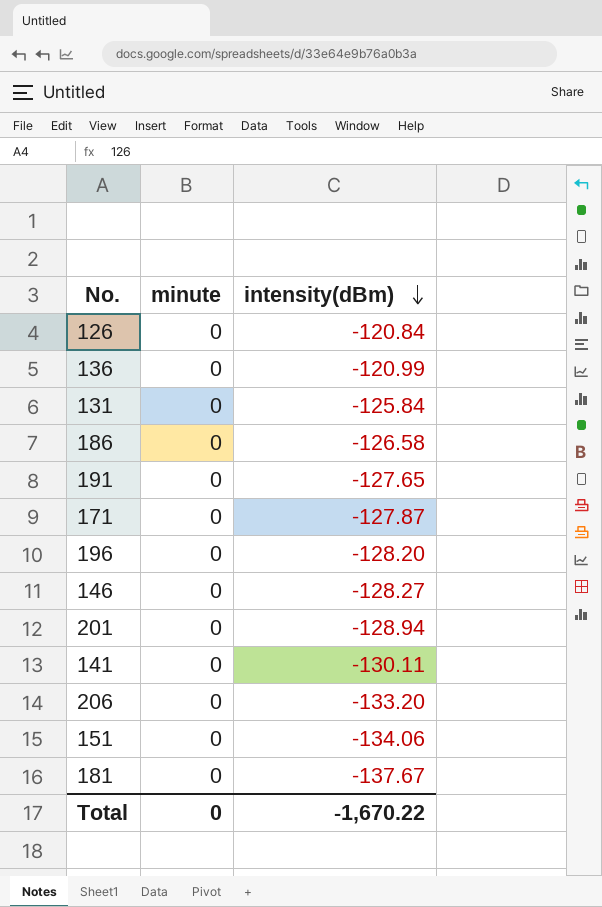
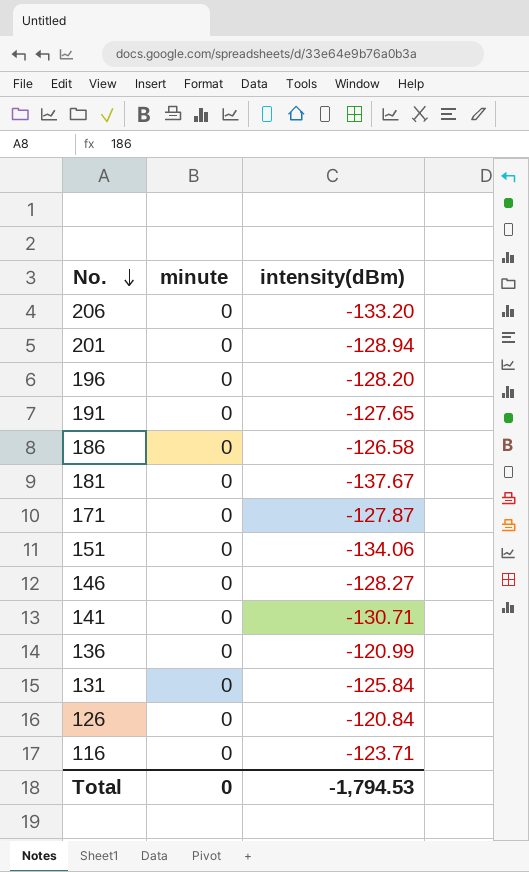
row order: intensity(dBm) descending -> No. descending
141 | intensity(dBm): -130.11 -> -130.71
row 116: none -> 0 | -123.71
Total | intensity(dBm): -1,670.22 -> -1,794.53

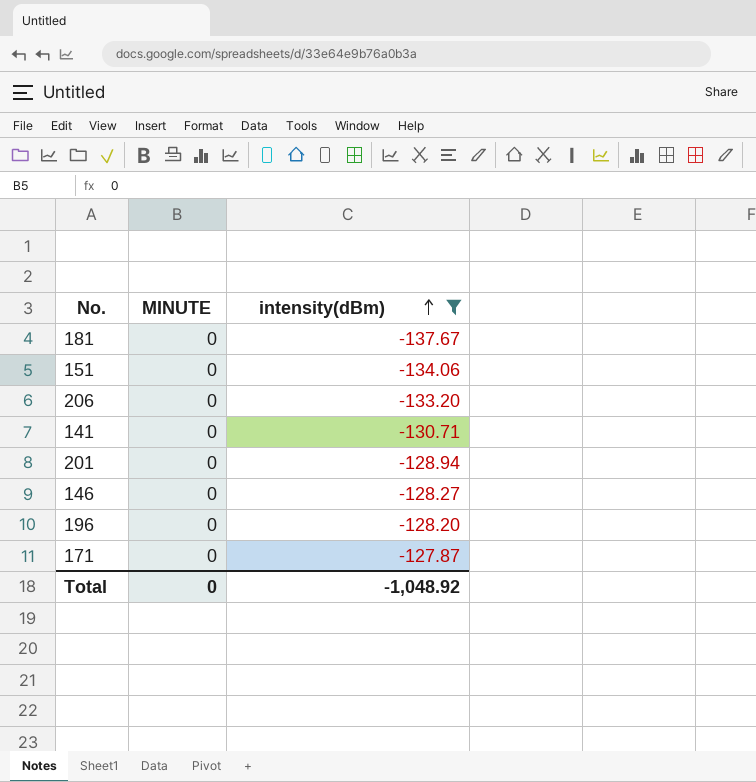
filter: none -> intensity(dBm) <= -127.87
row order: No. descending -> intensity(dBm) ascending
column name: minute -> MINUTE
Total | intensity(dBm): -1,794.53 -> -1,048.92

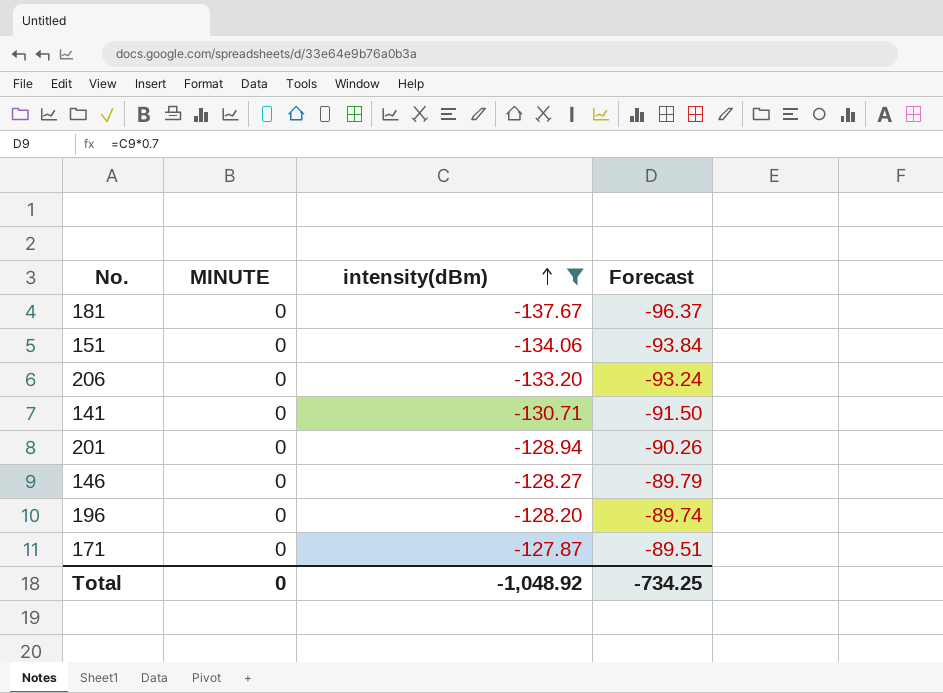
column Forecast | formula: none -> [intensity(dBm)] * 0.7

